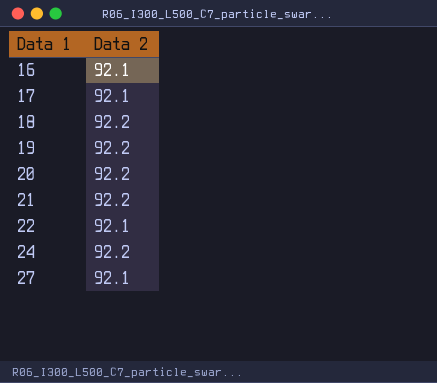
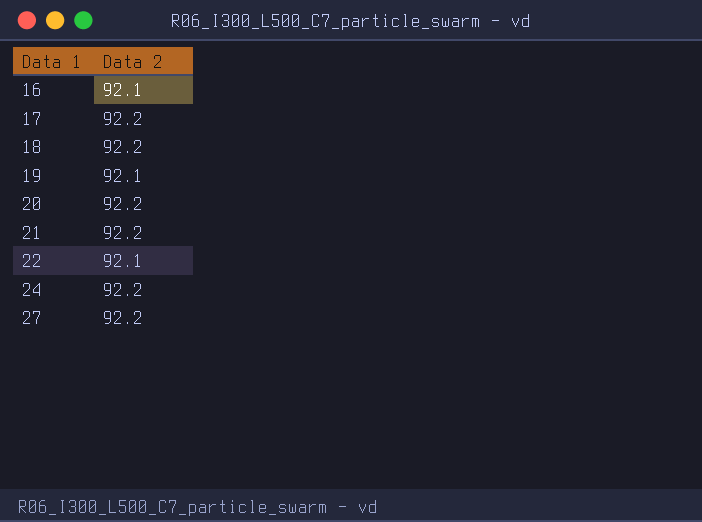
17 | Data 2: 92.1 -> 92.2
19 | Data 2: 92.2 -> 92.1
27 | Data 2: 92.1 -> 92.2

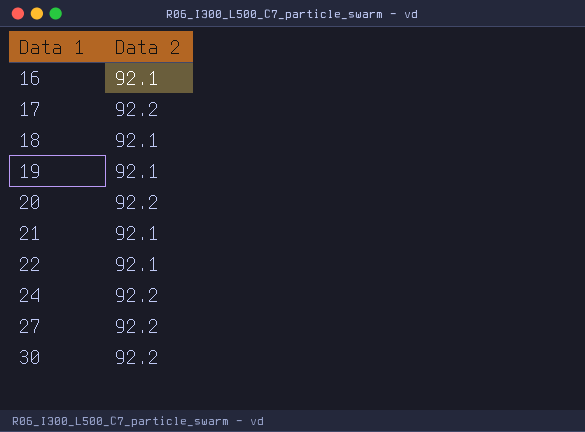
18 | Data 2: 92.2 -> 92.1
21 | Data 2: 92.2 -> 92.1
row 30: none -> 92.2

